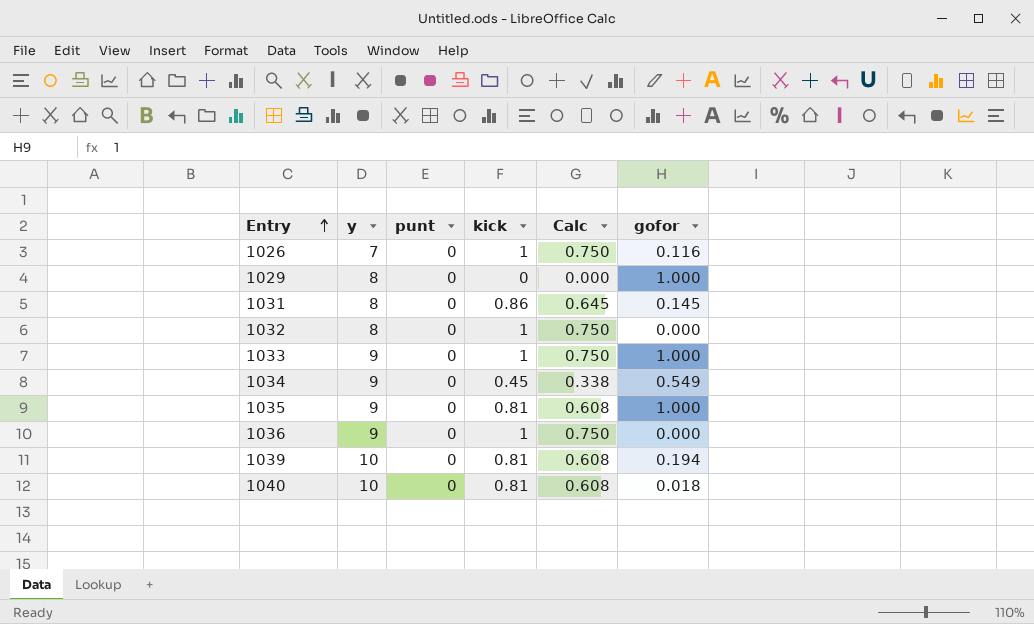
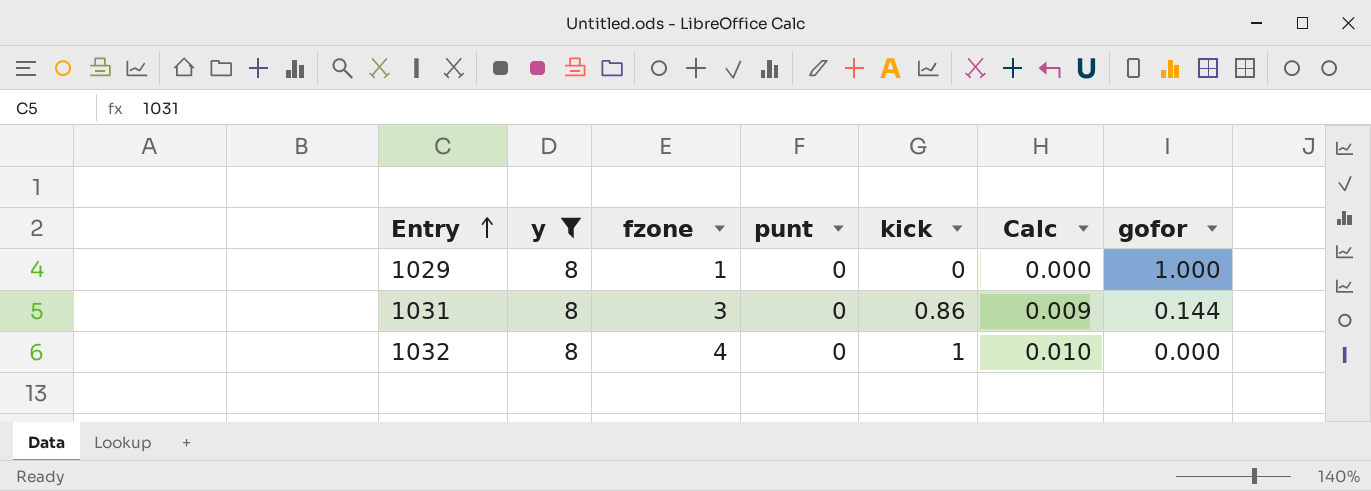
filter: none -> y = 8
column fzone | position: none -> 3
column Calc | formula: [kick] * 0.75 -> [kick] * 0.01
1031 | gofor: 0.145 -> 0.144

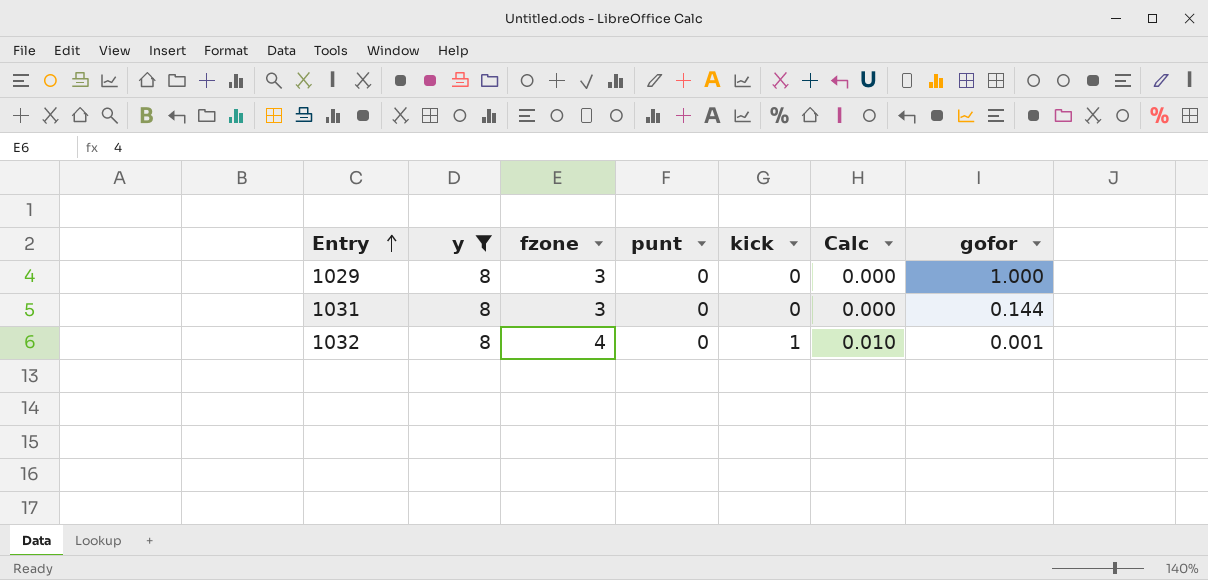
1029 | fzone: 1 -> 3
1031 | kick: 0.86 -> 0
1031 | Calc: 0.009 -> 0.000
1032 | gofor: 0.000 -> 0.001

